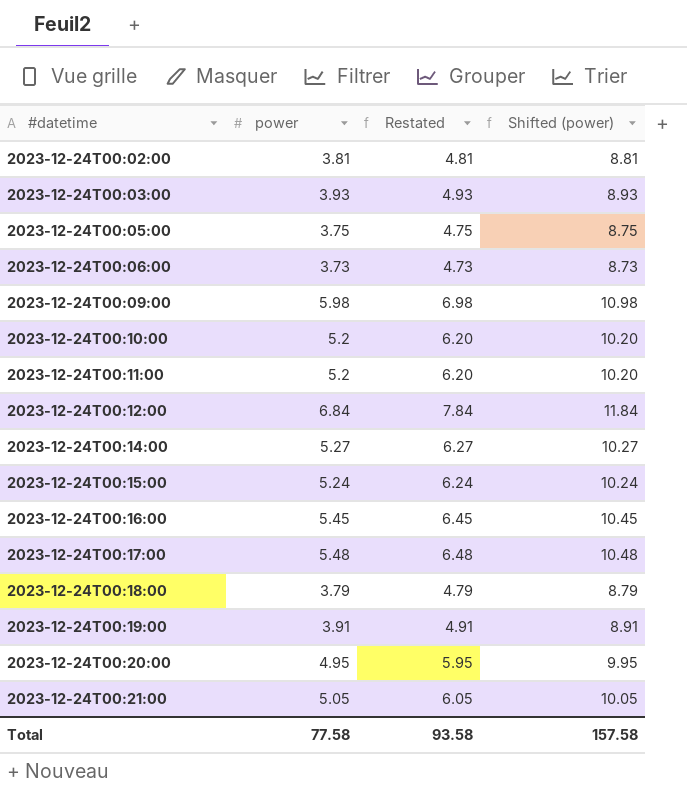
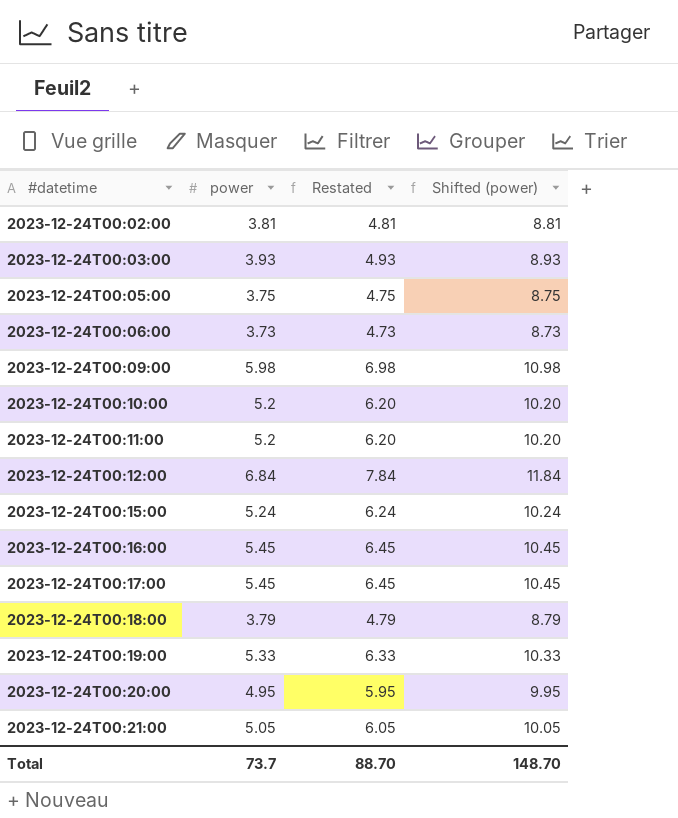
row 2023-12-24T00:14:00: 5.27 | 6.27 | 10.27 -> none
2023-12-24T00:17:00 | power: 5.48 -> 5.45
2023-12-24T00:17:00 | Restated: 6.48 -> 6.45
2023-12-24T00:17:00 | Shifted (power): 10.48 -> 10.45
2023-12-24T00:19:00 | power: 3.91 -> 5.33
2023-12-24T00:19:00 | Restated: 4.91 -> 6.33
2023-12-24T00:19:00 | Shifted (power): 8.91 -> 10.33
Total | power: 77.58 -> 73.7
Total | Restated: 93.58 -> 88.70
Total | Shifted (power): 157.58 -> 148.70

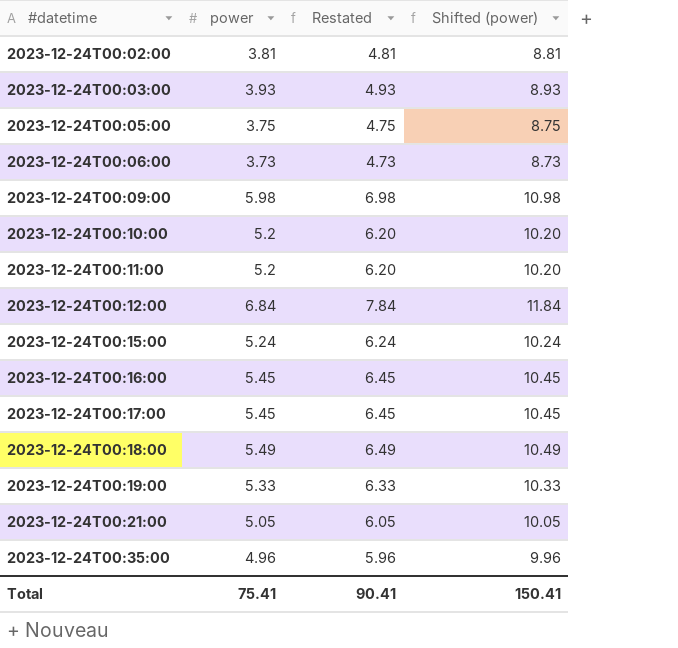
row 2023-12-24T00:20:00: 4.95 | 5.95 | 9.95 -> none
2023-12-24T00:18:00 | power: 3.79 -> 5.49
2023-12-24T00:18:00 | Restated: 4.79 -> 6.49
2023-12-24T00:18:00 | Shifted (power): 8.79 -> 10.49
row 2023-12-24T00:35:00: none -> 4.96 | 5.96 | 9.96
Total | power: 73.7 -> 75.41
Total | Restated: 88.70 -> 90.41
Total | Shifted (power): 148.70 -> 150.41

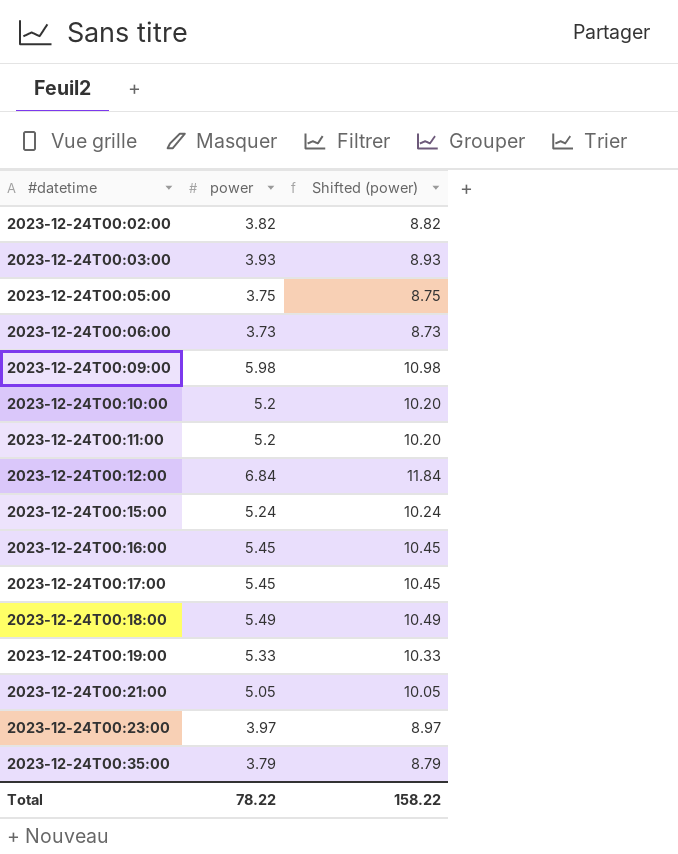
column Restated | formula: [power] + 1 -> none
2023-12-24T00:02:00 | power: 3.81 -> 3.82
2023-12-24T00:02:00 | Shifted (power): 8.81 -> 8.82
row 2023-12-24T00:23:00: none -> 3.97 | 8.97
2023-12-24T00:35:00 | power: 4.96 -> 3.79
2023-12-24T00:35:00 | Shifted (power): 9.96 -> 8.79
Total | power: 75.41 -> 78.22
Total | Shifted (power): 150.41 -> 158.22

